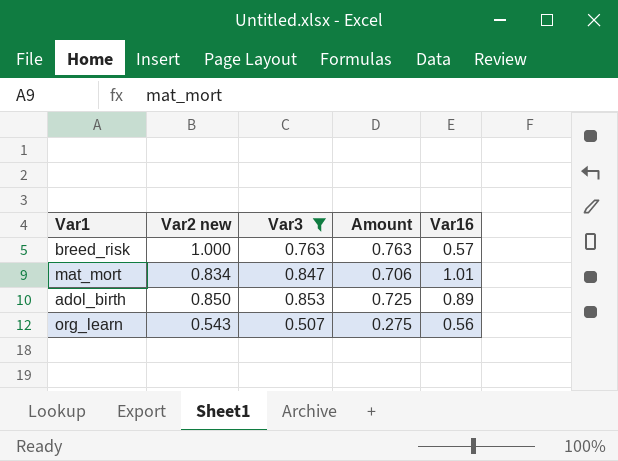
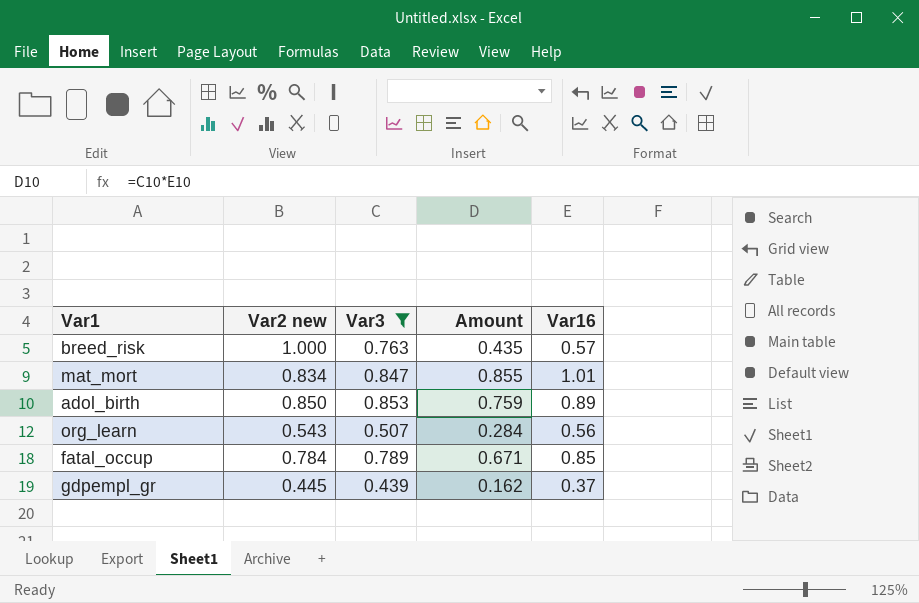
column Amount | formula: [Var2 new] * [Var3] -> [Var3] * [Var16]
row fatal_occup: none -> 0.784 | 0.789 | 0.671 | 0.85
row gdpempl_gr: none -> 0.445 | 0.439 | 0.162 | 0.37

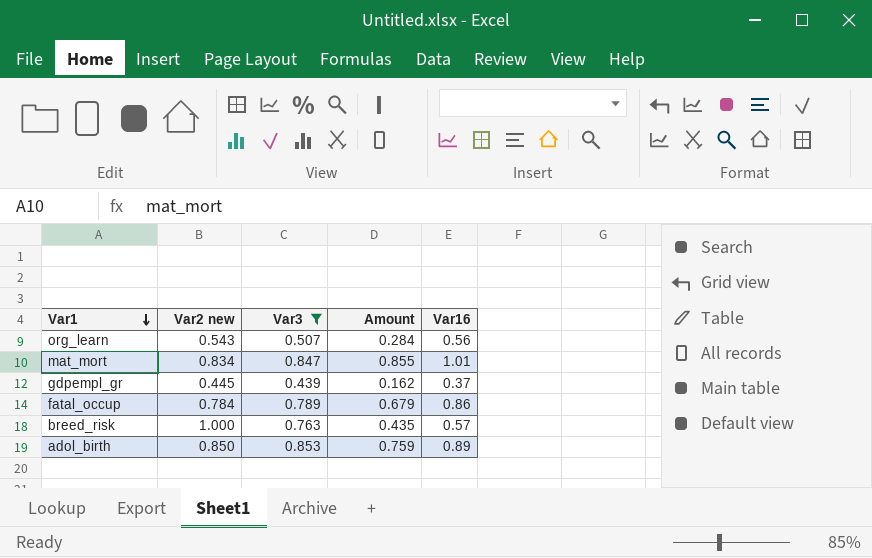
row order: none -> Var1 descending
fatal_occup | Amount: 0.671 -> 0.679
fatal_occup | Var16: 0.85 -> 0.86

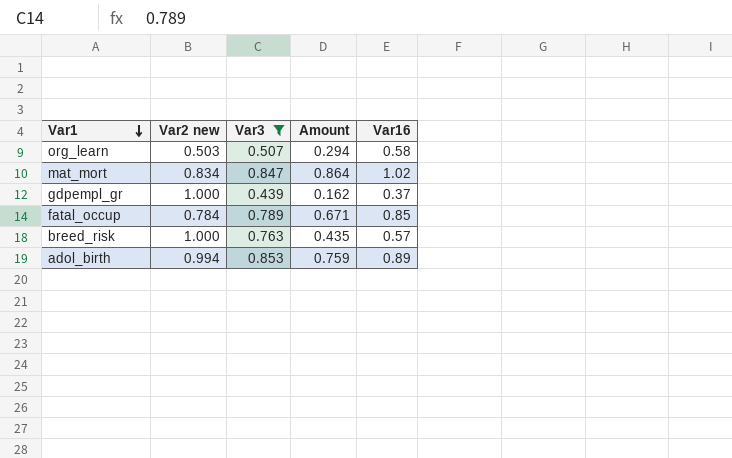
org_learn | Var2 new: 0.543 -> 0.503
org_learn | Amount: 0.284 -> 0.294
org_learn | Var16: 0.56 -> 0.58
mat_mort | Amount: 0.855 -> 0.864
mat_mort | Var16: 1.01 -> 1.02
gdpempl_gr | Var2 new: 0.445 -> 1.000
fatal_occup | Amount: 0.679 -> 0.671
fatal_occup | Var16: 0.86 -> 0.85
adol_birth | Var2 new: 0.850 -> 0.994

